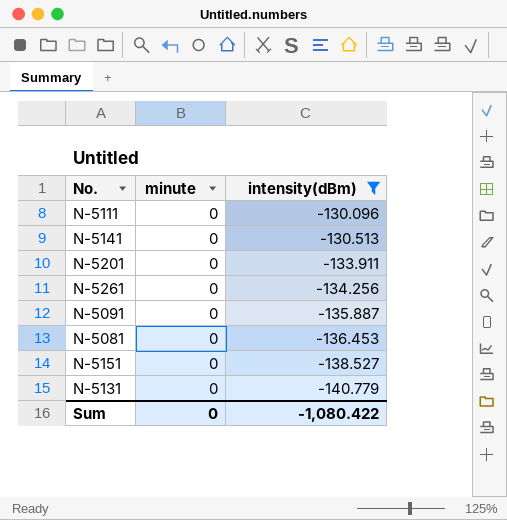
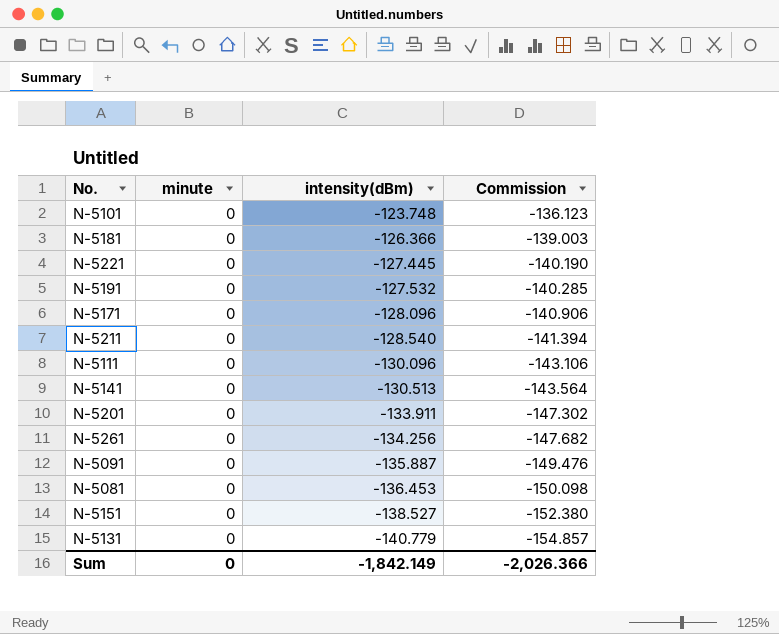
filter: intensity(dBm) <= -130.096 -> none
column Commission | formula: none -> [intensity(dBm)] * 1.1
Sum | intensity(dBm): -1,080.422 -> -1,842.149

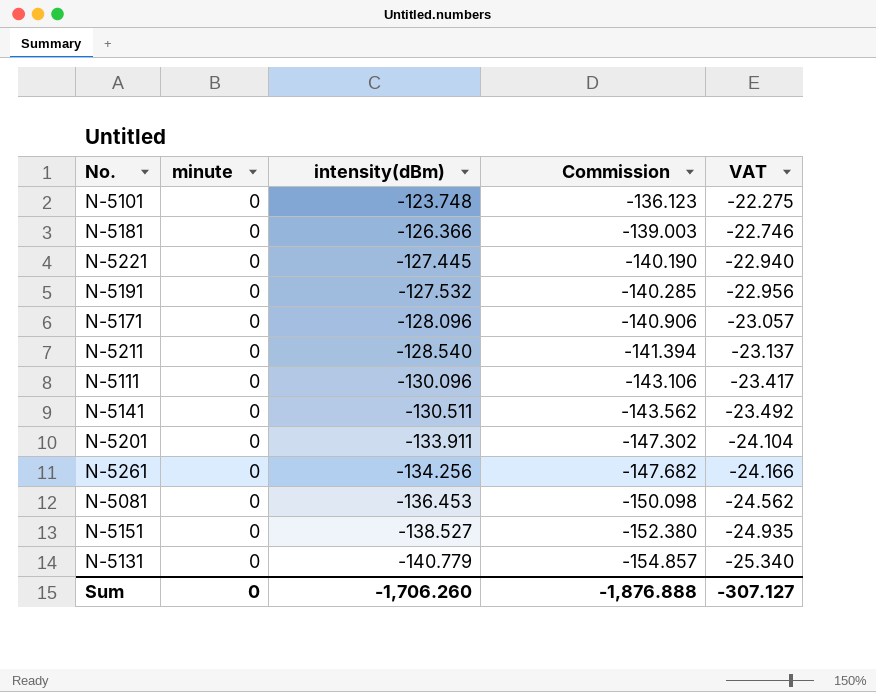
column VAT | formula: none -> [intensity(dBm)] * 0.18
row N-5091: 0 | -135.887 | -149.476 -> none
N-5141 | intensity(dBm): -130.513 -> -130.511
N-5141 | Commission: -143.564 -> -143.562
Sum | intensity(dBm): -1,842.149 -> -1,706.260
Sum | Commission: -2,026.366 -> -1,876.888

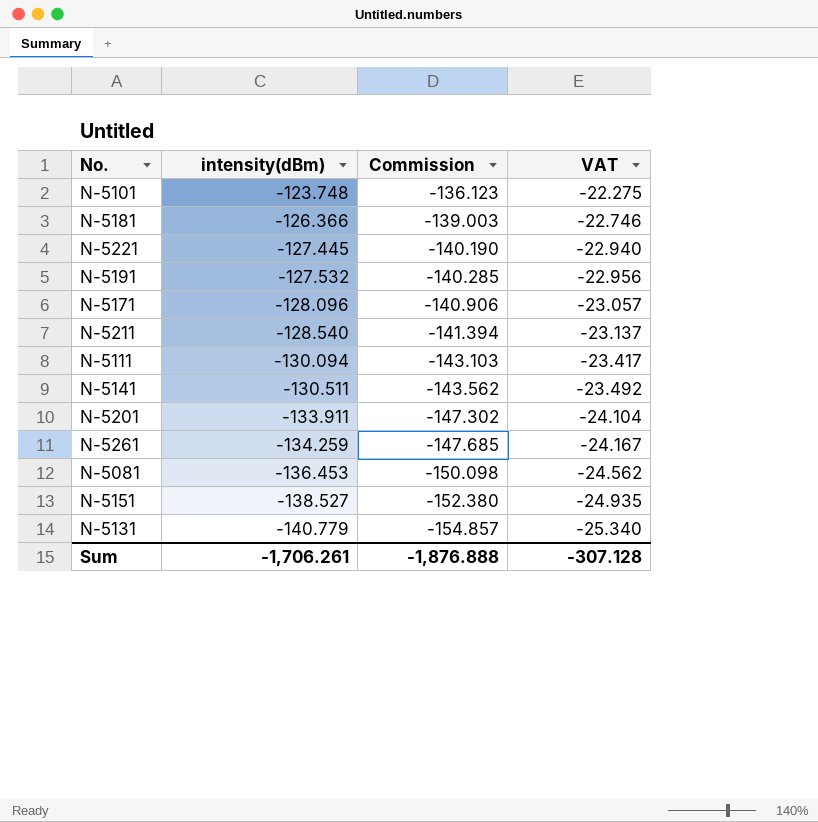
column minute | position: 2 -> none
N-5111 | intensity(dBm): -130.096 -> -130.094
N-5111 | Commission: -143.106 -> -143.103
N-5261 | intensity(dBm): -134.256 -> -134.259
N-5261 | Commission: -147.682 -> -147.685
N-5261 | VAT: -24.166 -> -24.167
Sum | intensity(dBm): -1,706.260 -> -1,706.261
Sum | VAT: -307.127 -> -307.128

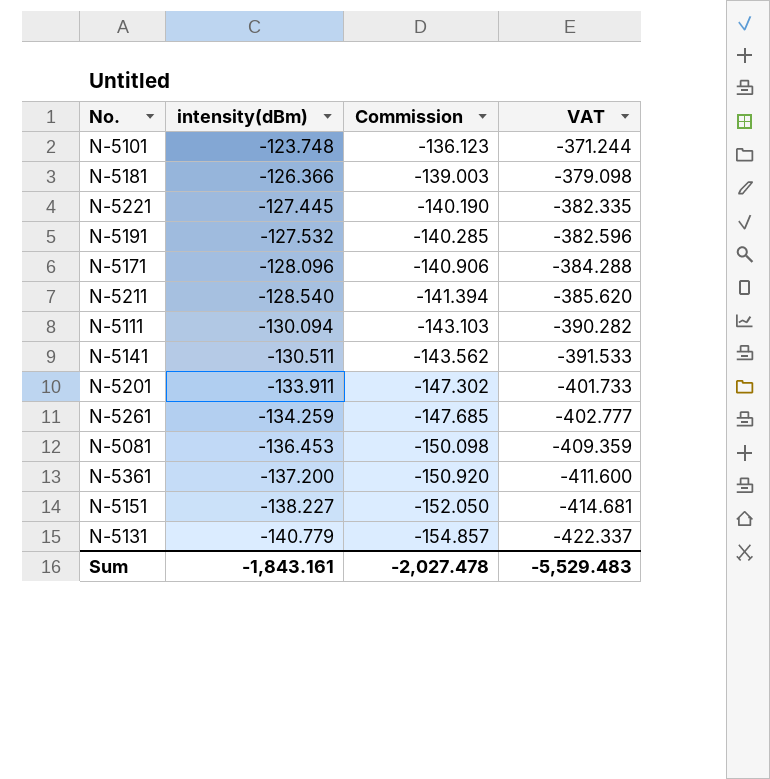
column VAT | formula: [intensity(dBm)] * 0.18 -> [intensity(dBm)] * 3
row N-5361: none -> -137.200 | -150.920 | -411.600
N-5151 | intensity(dBm): -138.527 -> -138.227
N-5151 | Commission: -152.380 -> -152.050
Sum | intensity(dBm): -1,706.261 -> -1,843.161
Sum | Commission: -1,876.888 -> -2,027.478
Sum | VAT: -307.128 -> -5,529.483

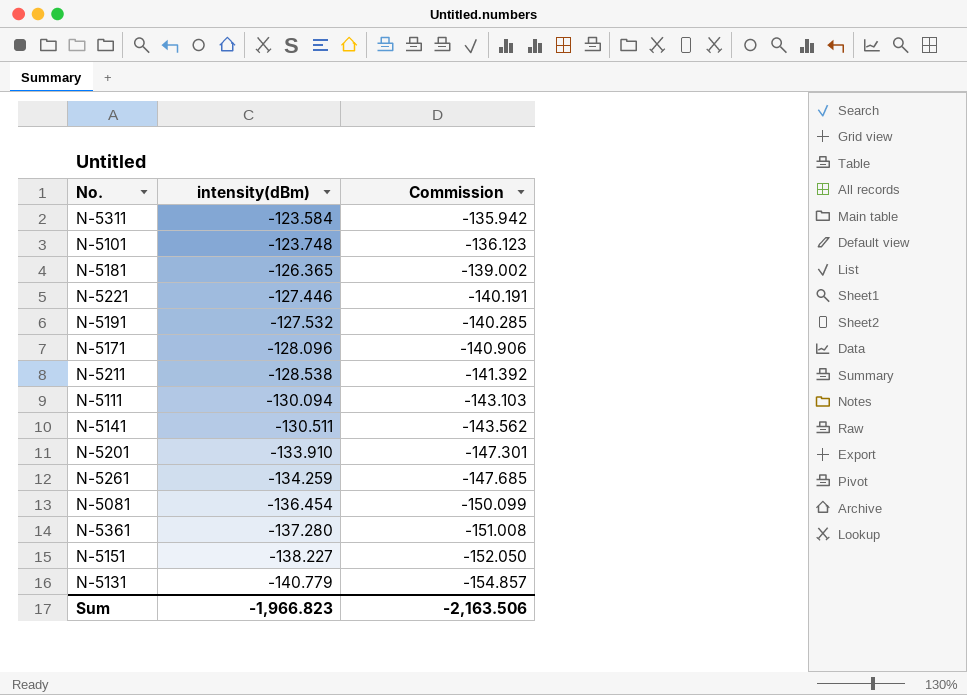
column VAT | formula: [intensity(dBm)] * 3 -> none
row N-5311: none -> -123.584 | -135.942
N-5181 | intensity(dBm): -126.366 -> -126.365
N-5181 | Commission: -139.003 -> -139.002
N-5221 | intensity(dBm): -127.445 -> -127.446
N-5221 | Commission: -140.190 -> -140.191
N-5211 | intensity(dBm): -128.540 -> -128.538
N-5211 | Commission: -141.394 -> -141.392
N-5201 | intensity(dBm): -133.911 -> -133.910
N-5201 | Commission: -147.302 -> -147.301
N-5081 | intensity(dBm): -136.453 -> -136.454
N-5081 | Commission: -150.098 -> -150.099
N-5361 | intensity(dBm): -137.200 -> -137.280
N-5361 | Commission: -150.920 -> -151.008
Sum | intensity(dBm): -1,843.161 -> -1,966.823
Sum | Commission: -2,027.478 -> -2,163.506

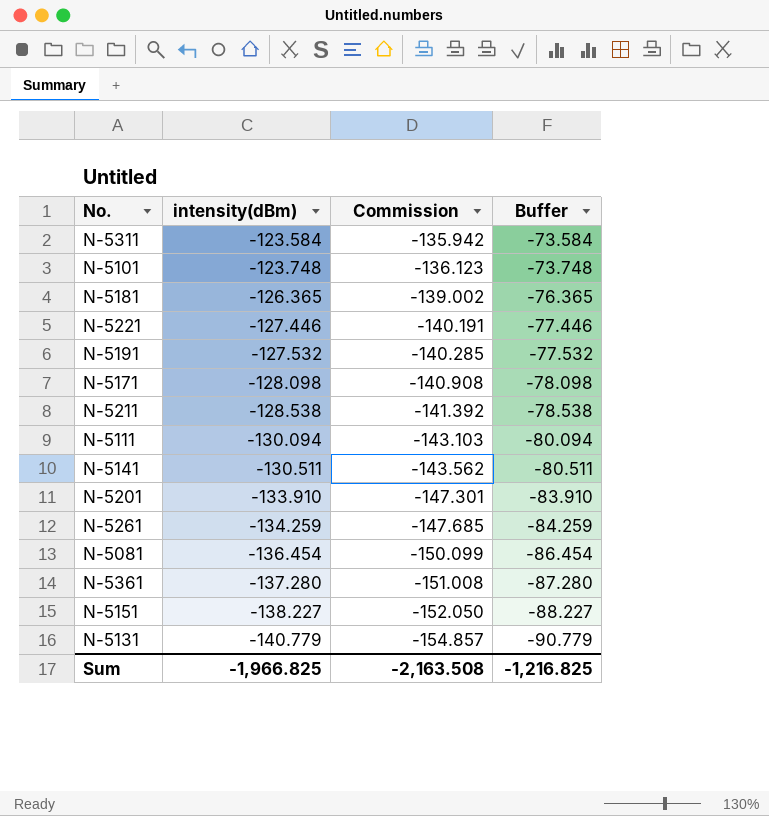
column Buffer | formula: none -> [intensity(dBm)] + 50
N-5171 | intensity(dBm): -128.096 -> -128.098
N-5171 | Commission: -140.906 -> -140.908
Sum | intensity(dBm): -1,966.823 -> -1,966.825
Sum | Commission: -2,163.506 -> -2,163.508

